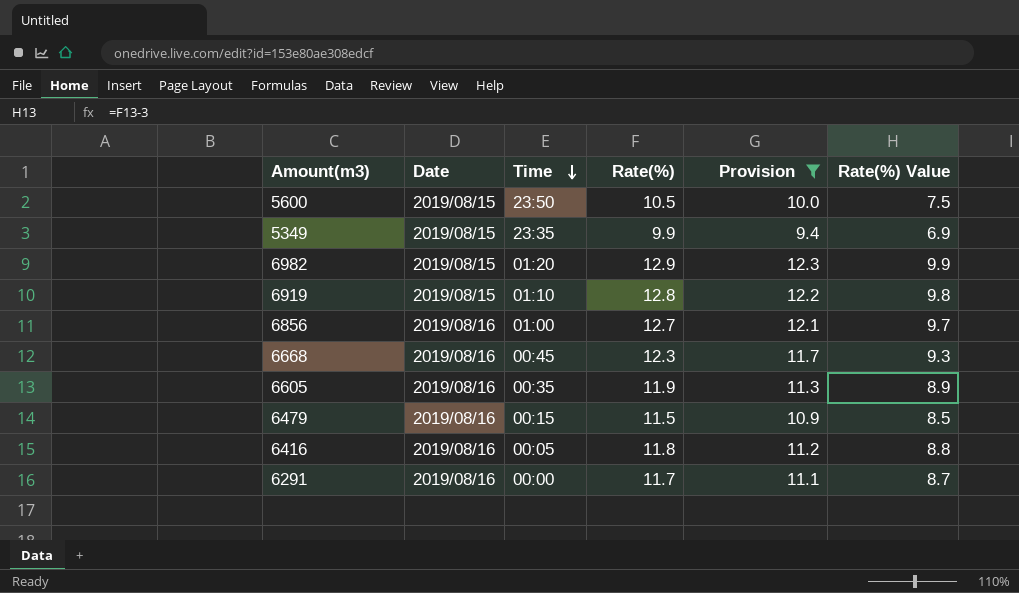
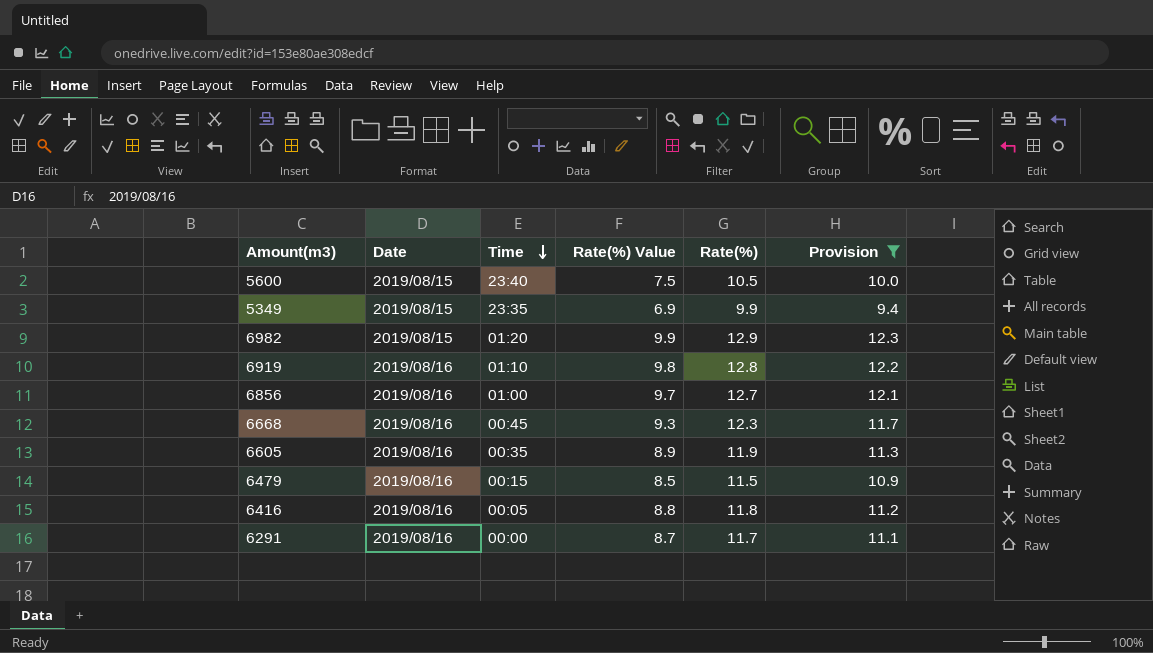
column Rate(%) Value | position: 6 -> 4
5600 | Time: 23:50 -> 23:40
6919 | Date: 2019/08/15 -> 2019/08/16

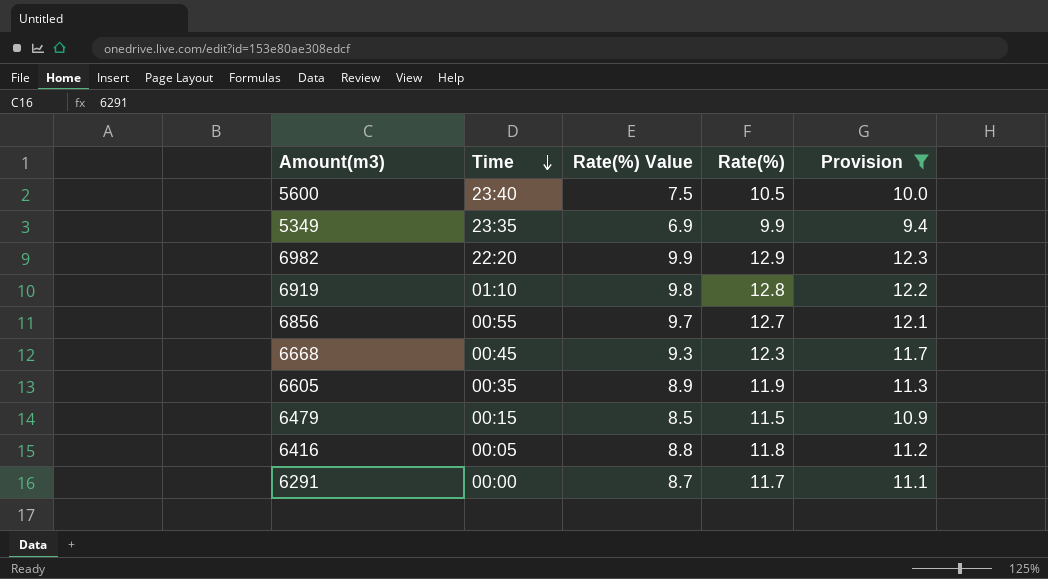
column Date | position: 2 -> none
6982 | Time: 01:20 -> 22:20
6856 | Time: 01:00 -> 00:55

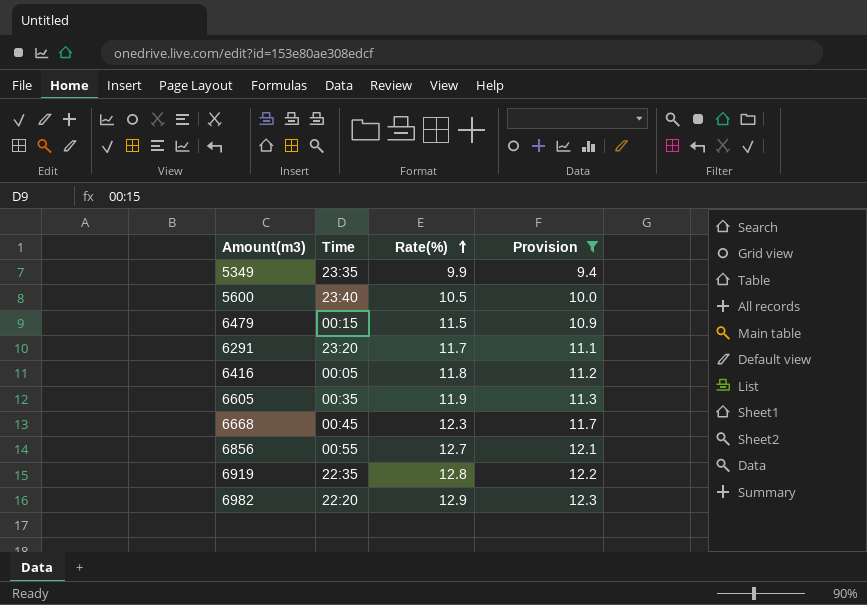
row order: Time descending -> Rate(%) ascending
column Rate(%) Value | formula: [Rate(%)] - 3 -> none
6291 | Time: 00:00 -> 23:20
6919 | Time: 01:10 -> 22:35

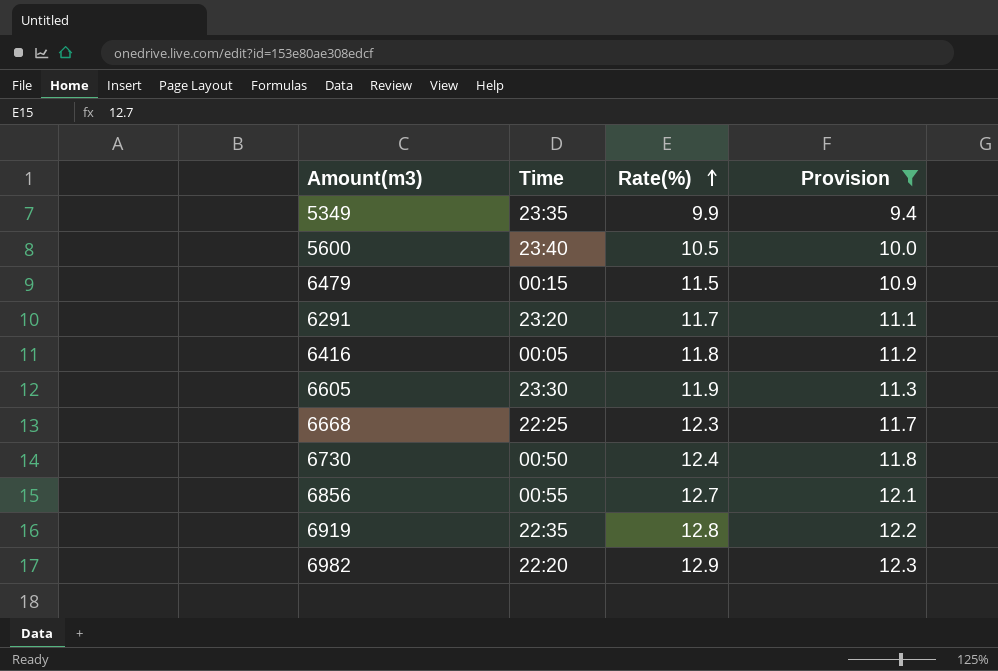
6605 | Time: 00:35 -> 23:30
6668 | Time: 00:45 -> 22:25
row 6730: none -> 00:50 | 12.4 | 11.8

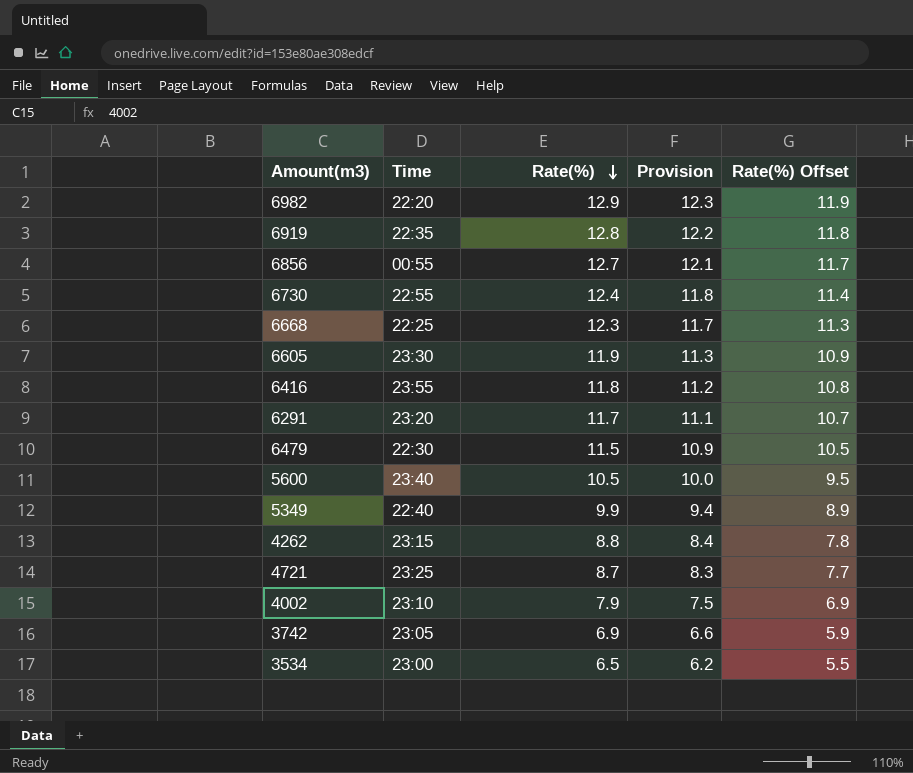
filter: Provision >= 9.4 -> none
row order: Rate(%) ascending -> Rate(%) descending
column Rate(%) Offset | formula: none -> [Rate(%)] - 1
6730 | Time: 00:50 -> 22:55
6416 | Time: 00:05 -> 23:55
6479 | Time: 00:15 -> 22:30
5349 | Time: 23:35 -> 22:40

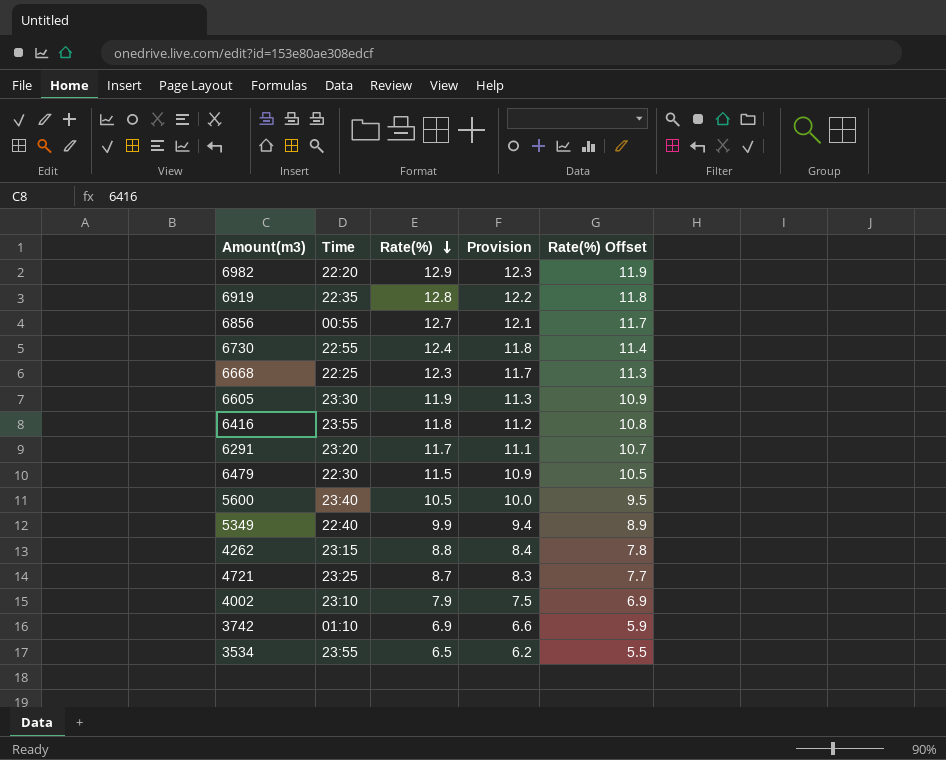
3742 | Time: 23:05 -> 01:10
3534 | Time: 23:00 -> 23:55

